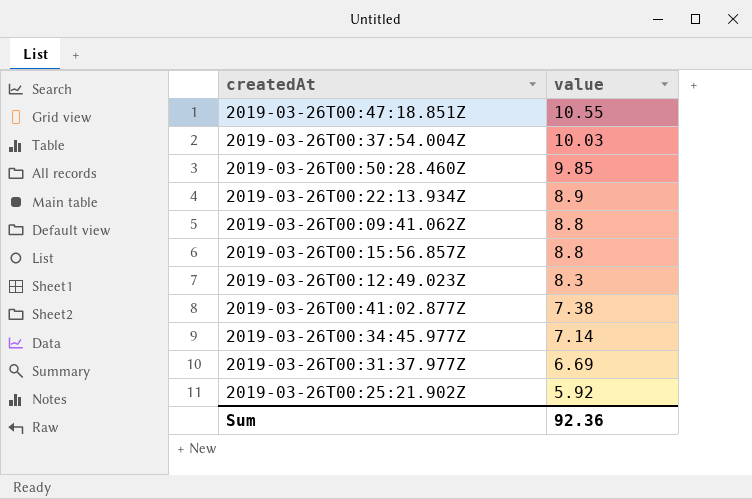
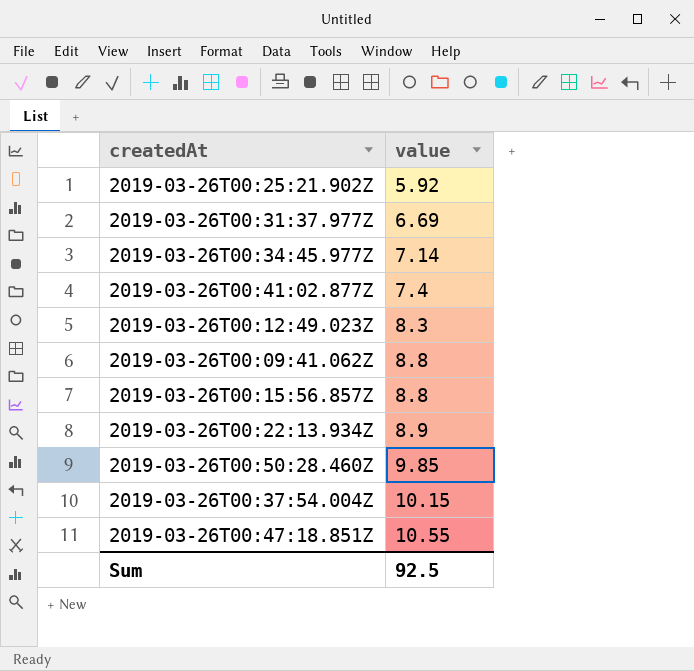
row order: value descending -> value ascending
2019-03-26T00:41:02.877Z | value: 7.38 -> 7.4
2019-03-26T00:37:54.004Z | value: 10.03 -> 10.15
Sum | value: 92.36 -> 92.5

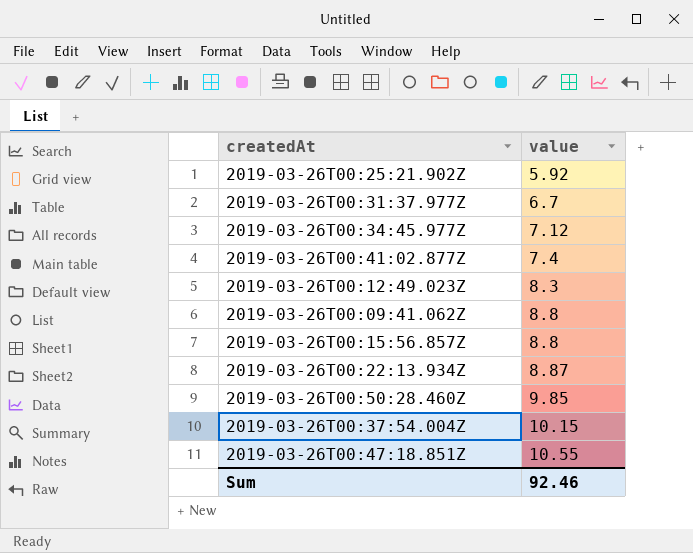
2019-03-26T00:31:37.977Z | value: 6.69 -> 6.7
2019-03-26T00:34:45.977Z | value: 7.14 -> 7.12
2019-03-26T00:22:13.934Z | value: 8.9 -> 8.87
Sum | value: 92.5 -> 92.46

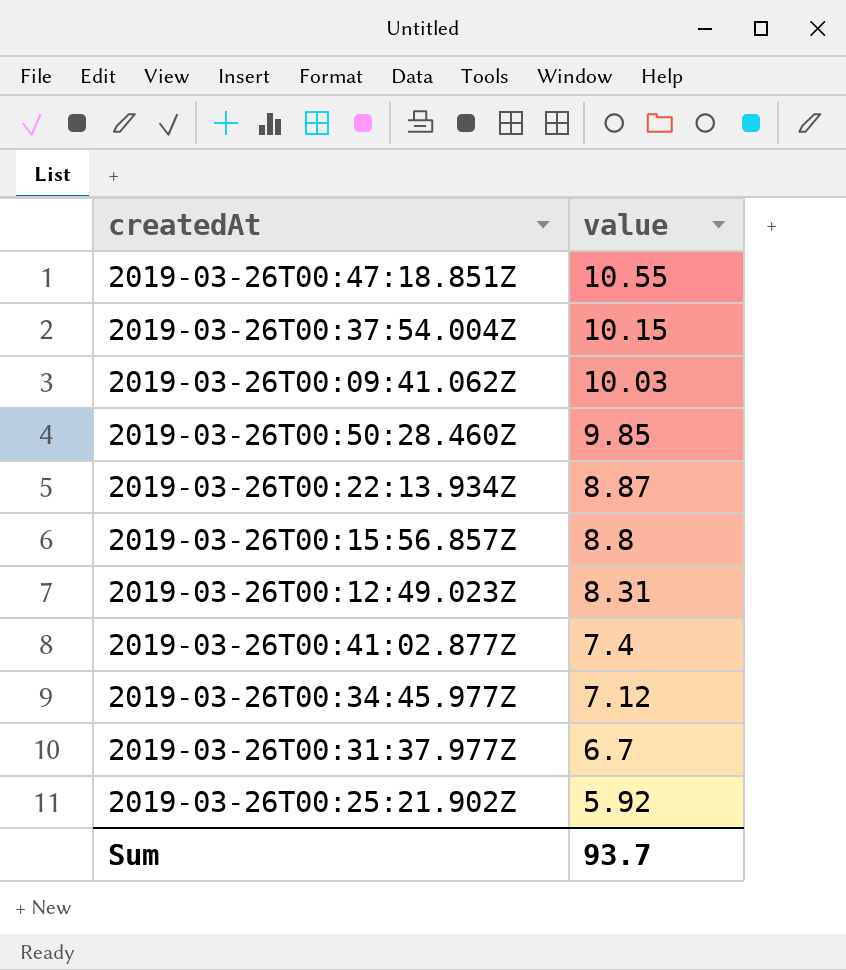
row order: value ascending -> value descending
2019-03-26T00:09:41.062Z | value: 8.8 -> 10.03
2019-03-26T00:12:49.023Z | value: 8.3 -> 8.31
Sum | value: 92.46 -> 93.7

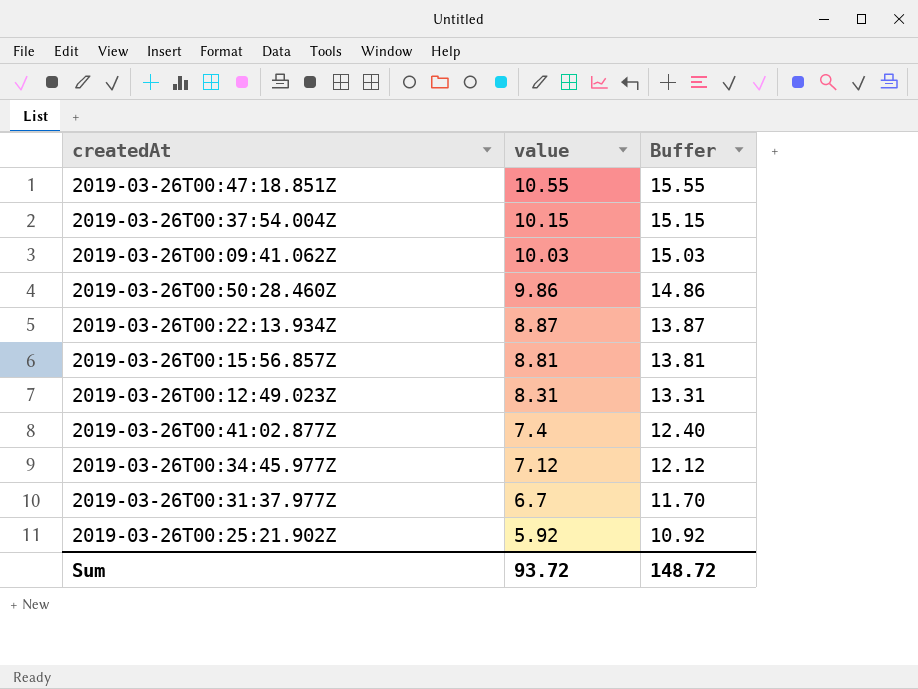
column Buffer | formula: none -> [value] + 5
2019-03-26T00:50:28.460Z | value: 9.85 -> 9.86
2019-03-26T00:15:56.857Z | value: 8.8 -> 8.81
Sum | value: 93.7 -> 93.72

